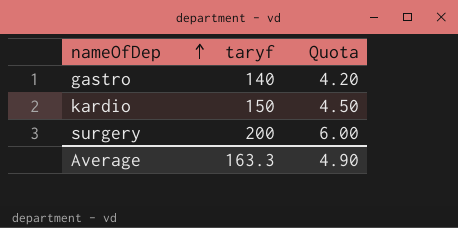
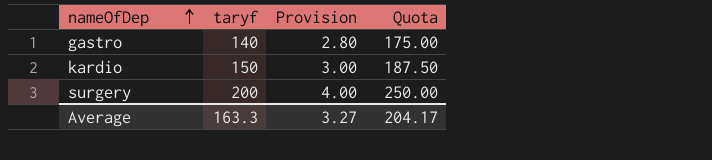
column Provision | formula: none -> [taryf] * 0.02
column Quota | formula: [taryf] * 0.03 -> [taryf] * 1.25
Average | Quota: 4.90 -> 204.17

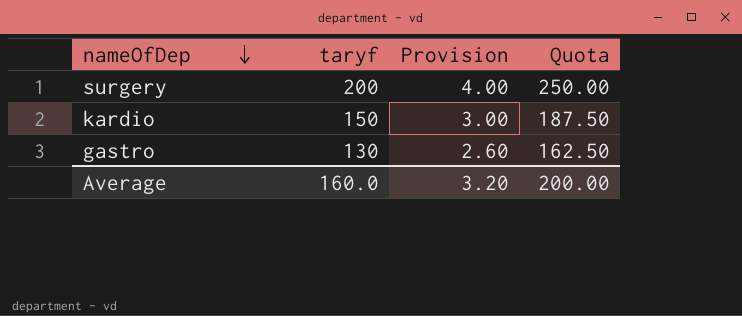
row order: nameOfDep ascending -> nameOfDep descending
gastro | taryf: 140 -> 130
gastro | Provision: 2.80 -> 2.60
gastro | Quota: 175.00 -> 162.50
Average | taryf: 163.3 -> 160.0
Average | Provision: 3.27 -> 3.20
Average | Quota: 204.17 -> 200.00

